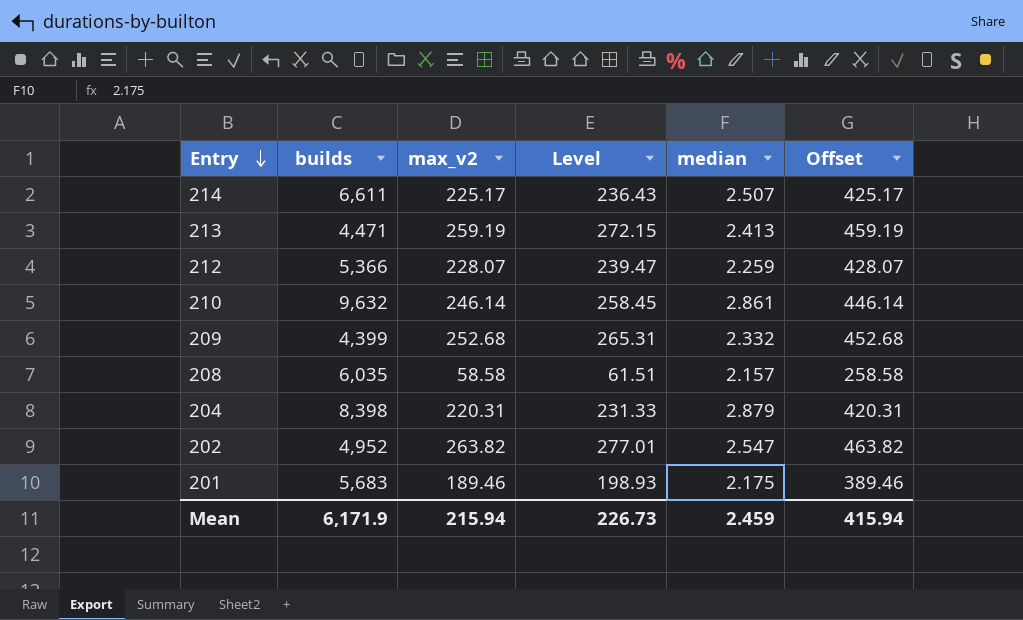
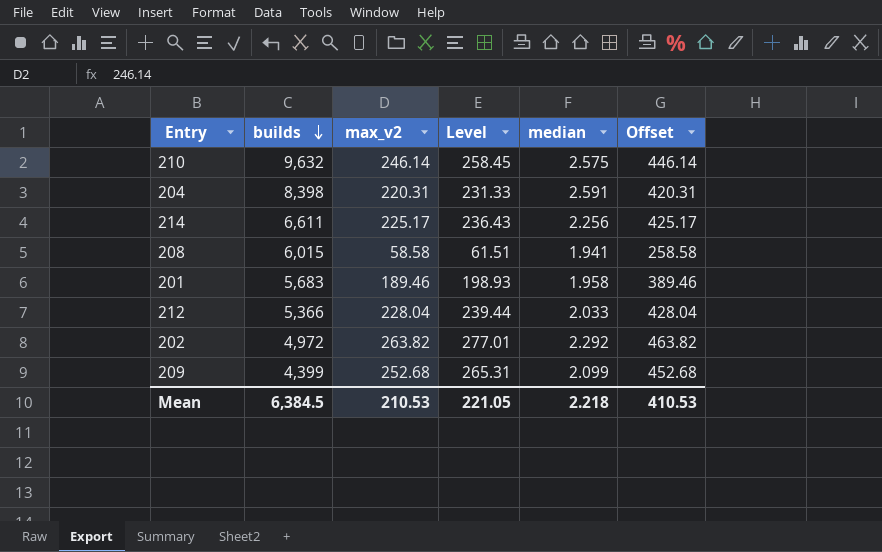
row order: Entry descending -> builds descending
row 213: 4,471 | 259.19 | 272.15 | 2.413 | 459.19 -> none
210 | median: 2.861 -> 2.575
204 | median: 2.879 -> 2.591
214 | median: 2.507 -> 2.256
208 | builds: 6,035 -> 6,015
208 | median: 2.157 -> 1.941
201 | median: 2.175 -> 1.958
212 | max_v2: 228.07 -> 228.04
212 | Level: 239.47 -> 239.44
212 | median: 2.259 -> 2.033
212 | Offset: 428.07 -> 428.04
202 | builds: 4,952 -> 4,972
202 | median: 2.547 -> 2.292
209 | median: 2.332 -> 2.099
Mean | builds: 6,171.9 -> 6,384.5
Mean | max_v2: 215.94 -> 210.53
Mean | Level: 226.73 -> 221.05
Mean | median: 2.459 -> 2.218
Mean | Offset: 415.94 -> 410.53

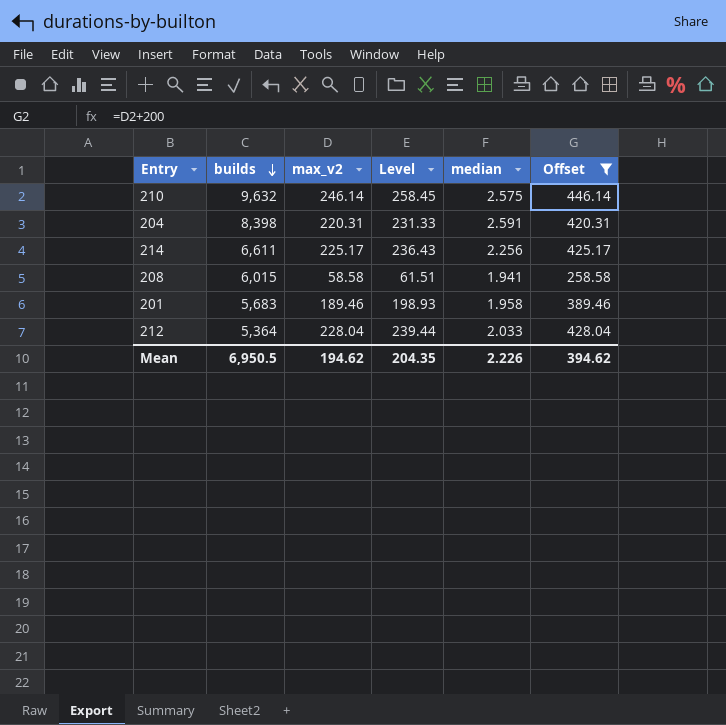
filter: none -> Offset <= 446.14
212 | builds: 5,366 -> 5,364
Mean | builds: 6,384.5 -> 6,950.5
Mean | max_v2: 210.53 -> 194.62
Mean | Level: 221.05 -> 204.35
Mean | median: 2.218 -> 2.226
Mean | Offset: 410.53 -> 394.62

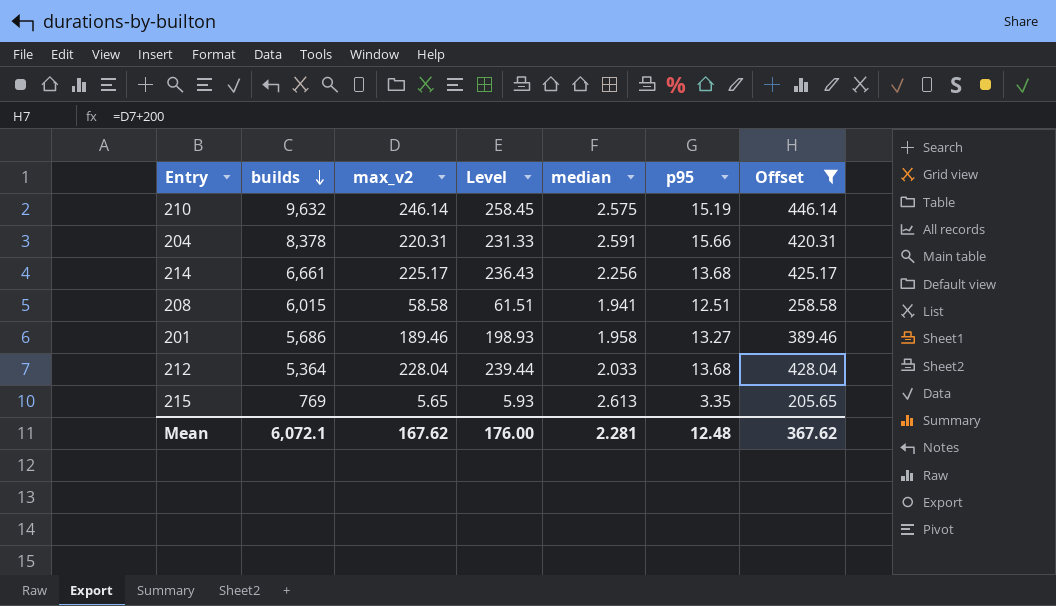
column p95 | position: none -> 6
204 | builds: 8,398 -> 8,378
214 | builds: 6,611 -> 6,661
201 | builds: 5,683 -> 5,686
row 215: none -> 769 | 5.65 | 5.93 | 2.613 | 3.35 | 205.65
Mean | builds: 6,950.5 -> 6,072.1
Mean | max_v2: 194.62 -> 167.62
Mean | Level: 204.35 -> 176.00
Mean | median: 2.226 -> 2.281
Mean | Offset: 394.62 -> 367.62

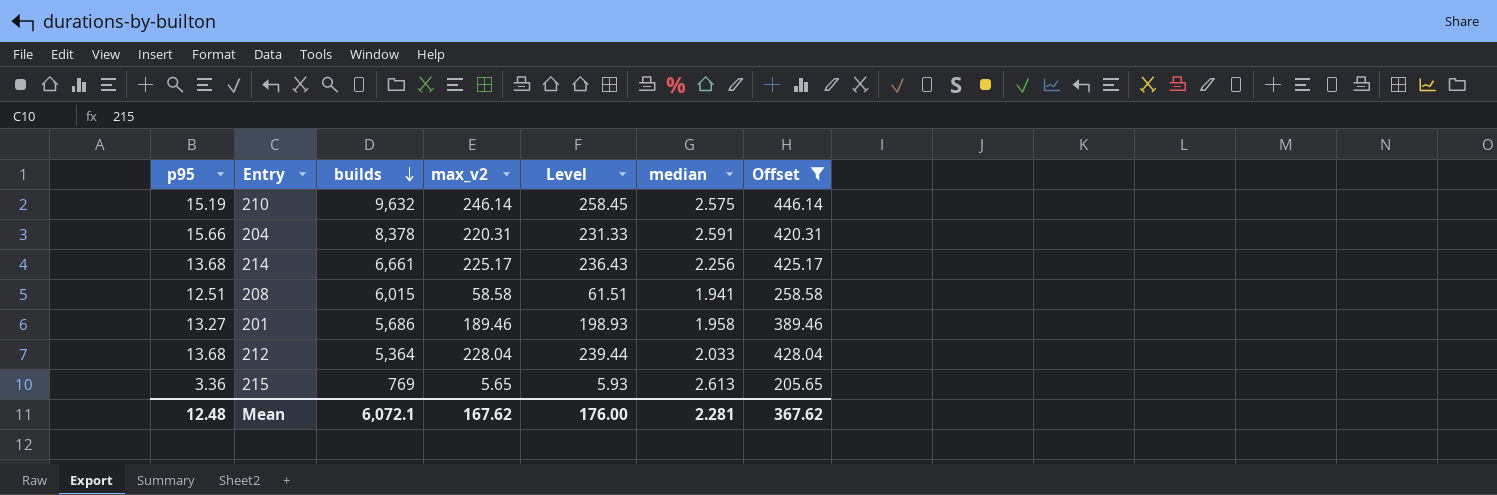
column p95 | position: 6 -> 1
215 | p95: 3.35 -> 3.36

